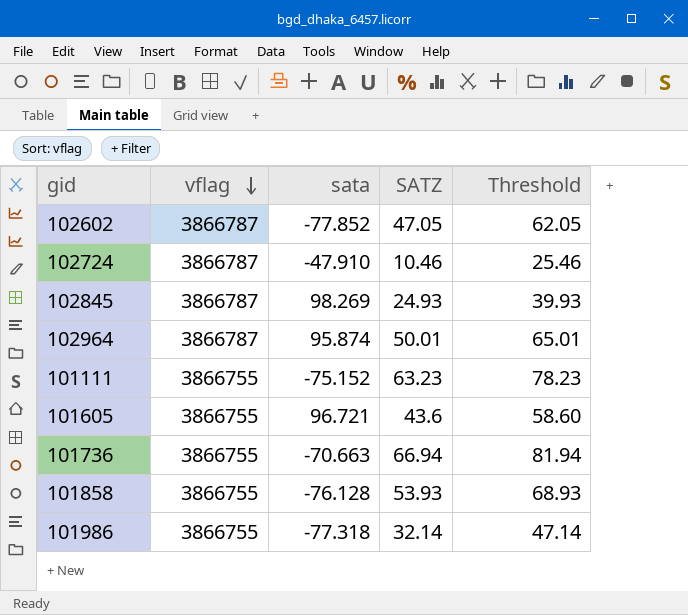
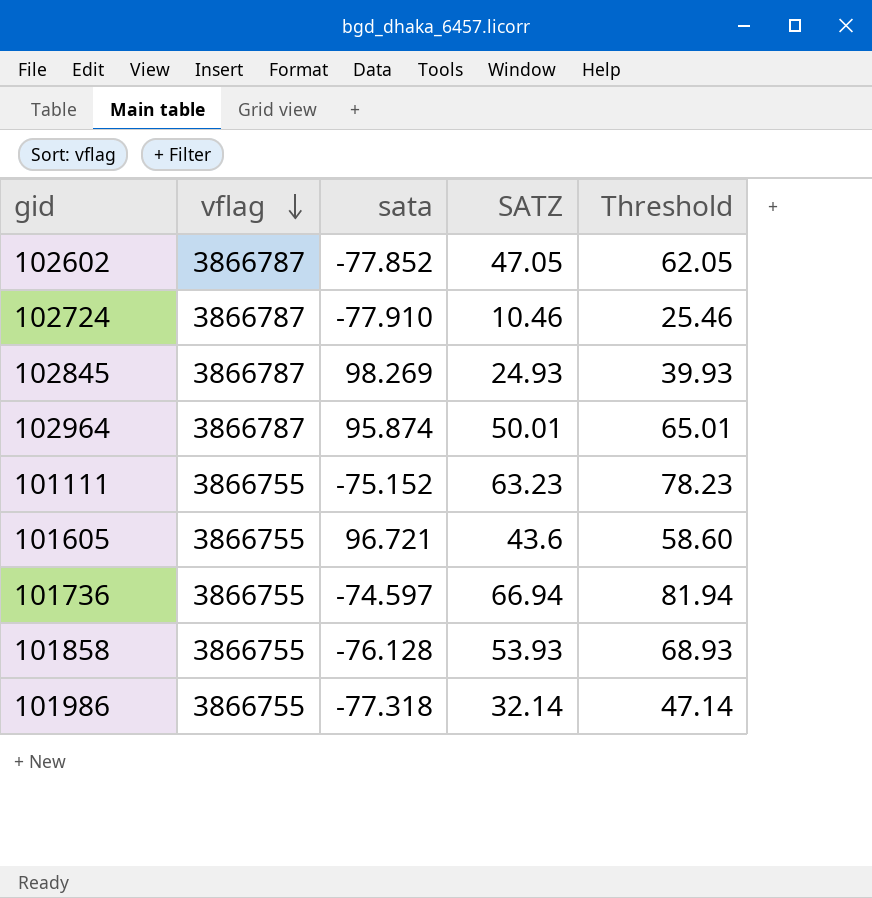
102724 | sata: -47.910 -> -77.910
101736 | sata: -70.663 -> -74.597

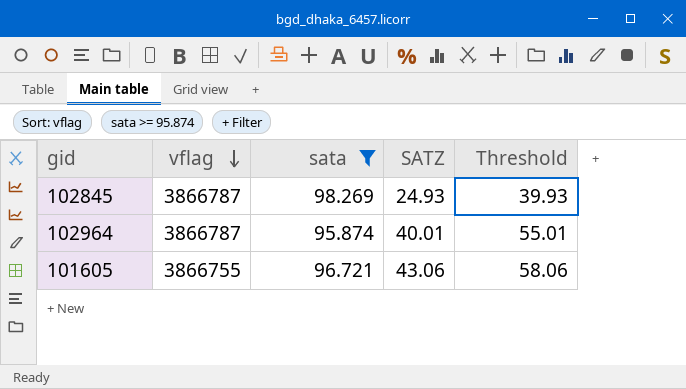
filter: none -> sata >= 95.874
102964 | SATZ: 50.01 -> 40.01
102964 | Threshold: 65.01 -> 55.01
101605 | SATZ: 43.6 -> 43.06
101605 | Threshold: 58.60 -> 58.06

